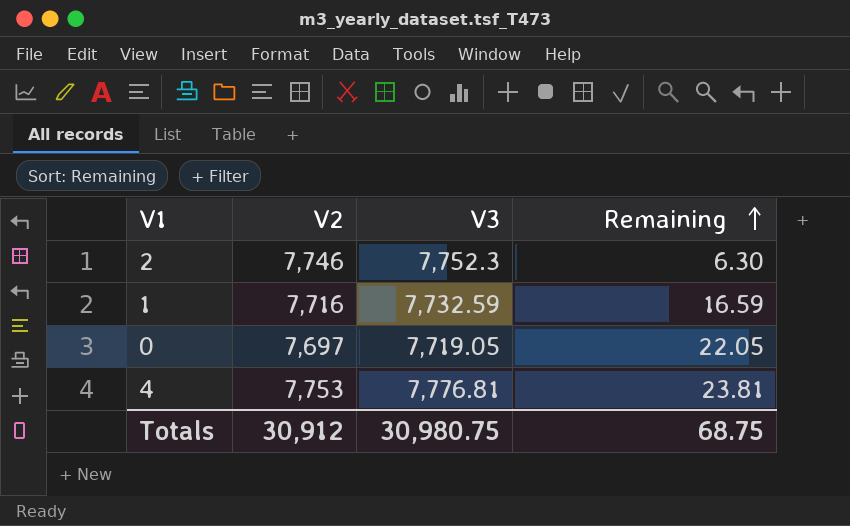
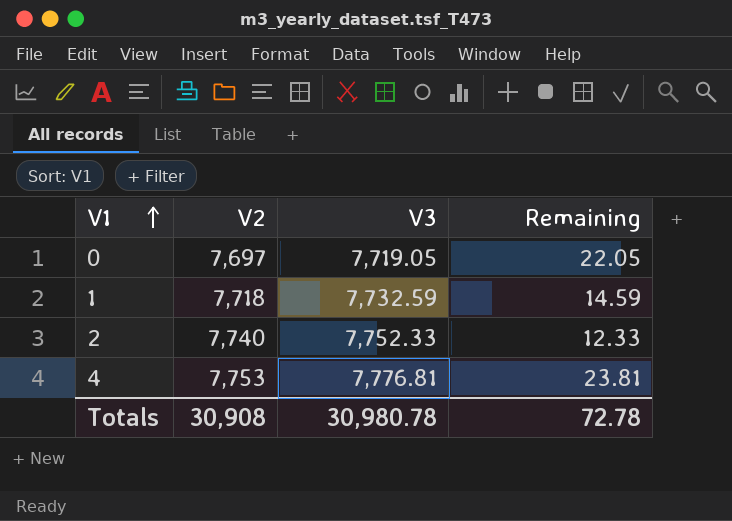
row order: Remaining ascending -> V1 ascending
1 | V2: 7,716 -> 7,718
1 | Remaining: 16.59 -> 14.59
2 | V2: 7,746 -> 7,740
2 | V3: 7,752.3 -> 7,752.33
2 | Remaining: 6.30 -> 12.33
Totals | V2: 30,912 -> 30,908
Totals | V3: 30,980.75 -> 30,980.78
Totals | Remaining: 68.75 -> 72.78

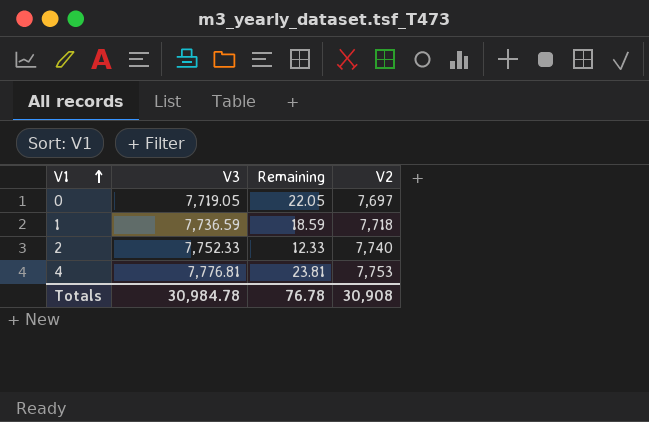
column V2 | position: 2 -> 4
1 | V3: 7,732.59 -> 7,736.59
1 | Remaining: 14.59 -> 18.59
Totals | V3: 30,980.78 -> 30,984.78
Totals | Remaining: 72.78 -> 76.78

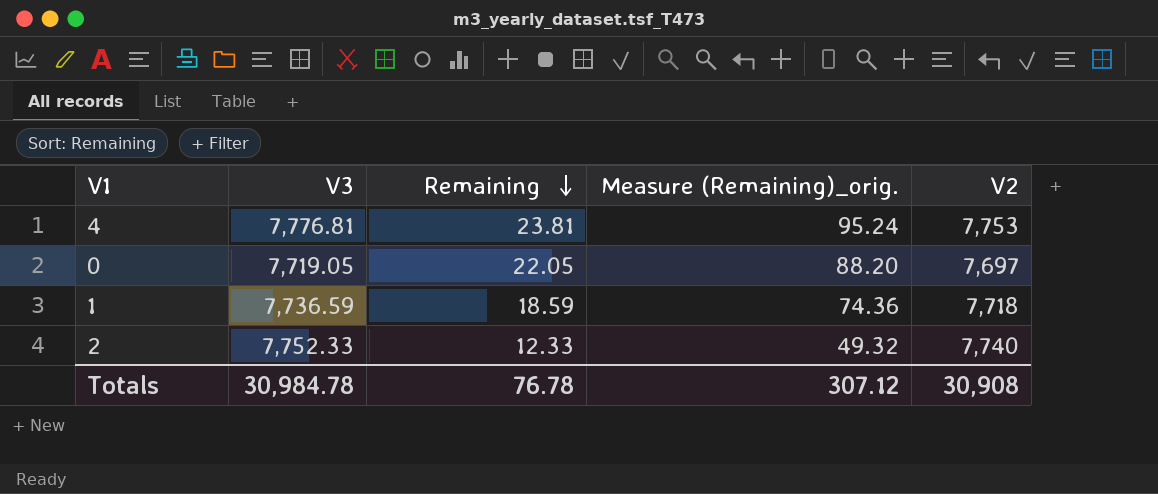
row order: V1 ascending -> Remaining descending
column Measure (Remaining)_orig. | formula: none -> [Remaining] * 4

